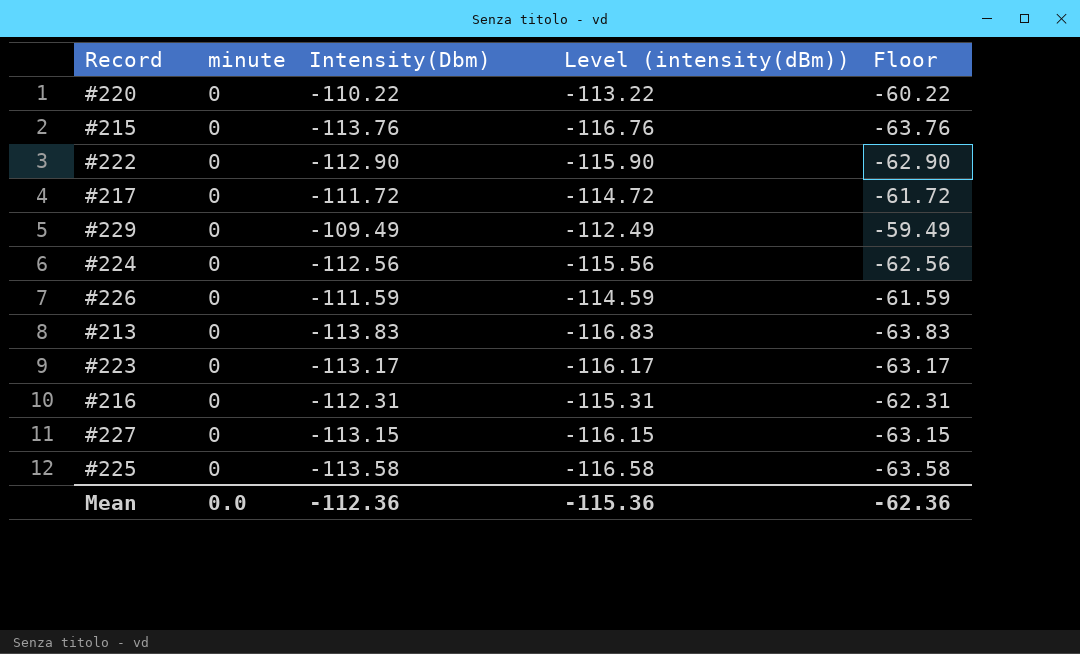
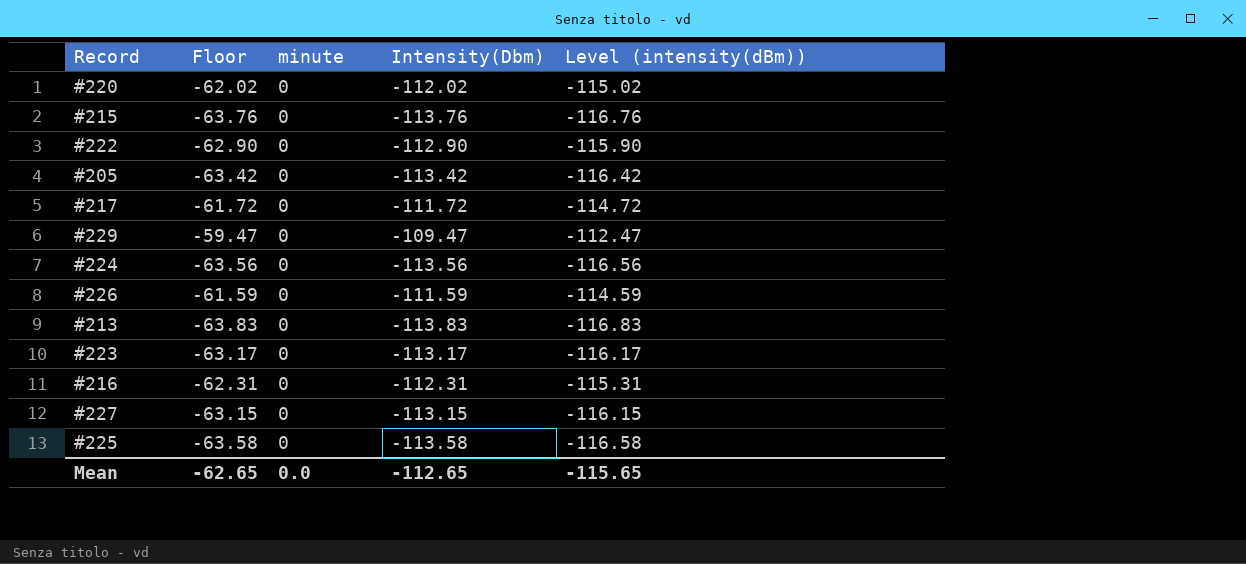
column Floor | position: 5 -> 2
#220 | Floor: -60.22 -> -62.02
#220 | Intensity(Dbm): -110.22 -> -112.02
#220 | Level (intensity(dBm)): -113.22 -> -115.02
row #205: none -> -63.42 | 0 | -113.42 | -116.42
#229 | Floor: -59.49 -> -59.47
#229 | Intensity(Dbm): -109.49 -> -109.47
#229 | Level (intensity(dBm)): -112.49 -> -112.47
#224 | Floor: -62.56 -> -63.56
#224 | Intensity(Dbm): -112.56 -> -113.56
#224 | Level (intensity(dBm)): -115.56 -> -116.56
Mean | Floor: -62.36 -> -62.65
Mean | Intensity(Dbm): -112.36 -> -112.65
Mean | Level (intensity(dBm)): -115.36 -> -115.65

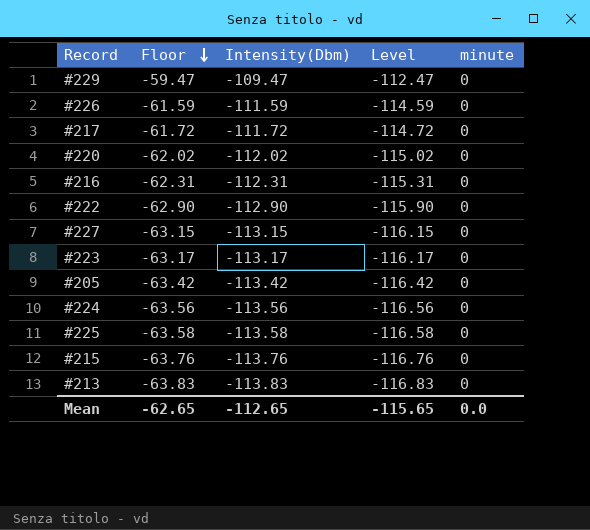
row order: none -> Floor descending
column name: Level (intensity(dBm)) -> Level
column minute | position: 3 -> 5

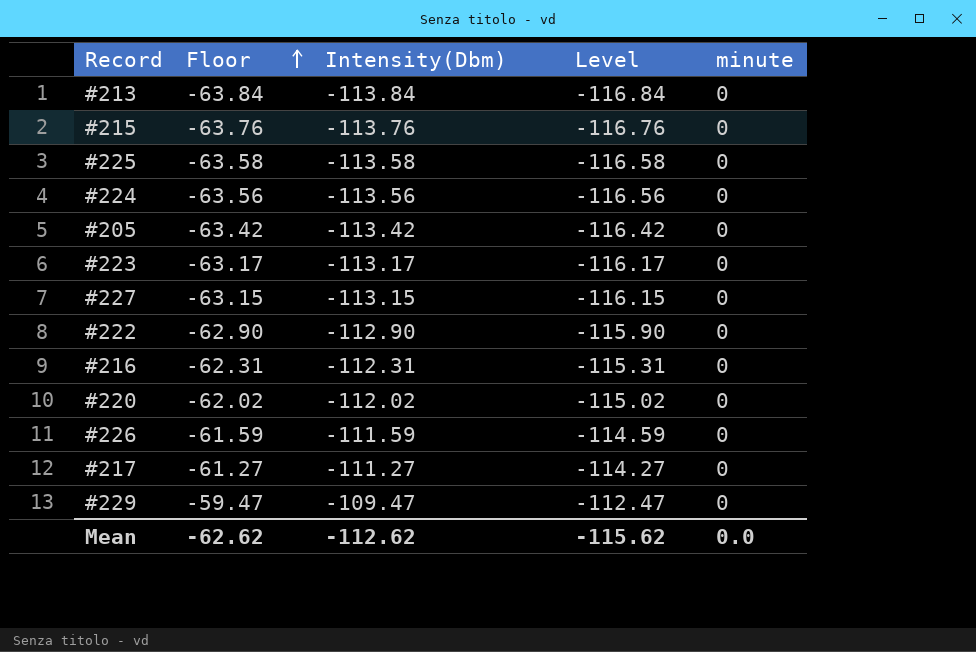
row order: Floor descending -> Floor ascending
#213 | Floor: -63.83 -> -63.84
#213 | Intensity(Dbm): -113.83 -> -113.84
#213 | Level: -116.83 -> -116.84
#217 | Floor: -61.72 -> -61.27
#217 | Intensity(Dbm): -111.72 -> -111.27
#217 | Level: -114.72 -> -114.27
Mean | Floor: -62.65 -> -62.62
Mean | Intensity(Dbm): -112.65 -> -112.62
Mean | Level: -115.65 -> -115.62

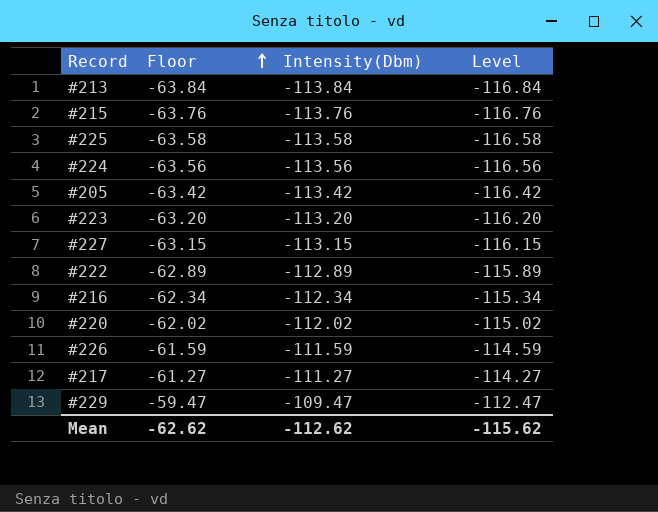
column minute | position: 5 -> none
#223 | Floor: -63.17 -> -63.20
#223 | Intensity(Dbm): -113.17 -> -113.20
#223 | Level: -116.17 -> -116.20
#222 | Floor: -62.90 -> -62.89
#222 | Intensity(Dbm): -112.90 -> -112.89
#222 | Level: -115.90 -> -115.89
#216 | Floor: -62.31 -> -62.34
#216 | Intensity(Dbm): -112.31 -> -112.34
#216 | Level: -115.31 -> -115.34

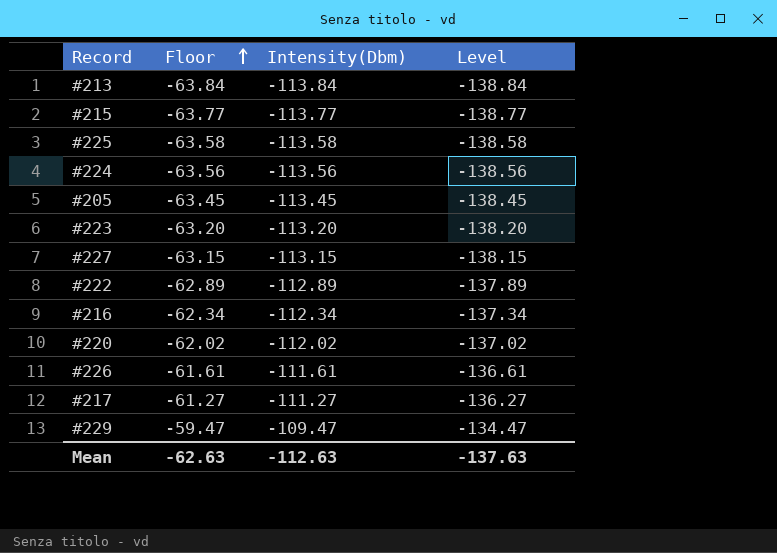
column Level | formula: [Intensity(Dbm)] - 3 -> [Intensity(Dbm)] - 25
#215 | Floor: -63.76 -> -63.77
#215 | Intensity(Dbm): -113.76 -> -113.77
#205 | Floor: -63.42 -> -63.45
#205 | Intensity(Dbm): -113.42 -> -113.45
#226 | Floor: -61.59 -> -61.61
#226 | Intensity(Dbm): -111.59 -> -111.61
Mean | Floor: -62.62 -> -62.63
Mean | Intensity(Dbm): -112.62 -> -112.63
Mean | Level: -115.62 -> -137.63

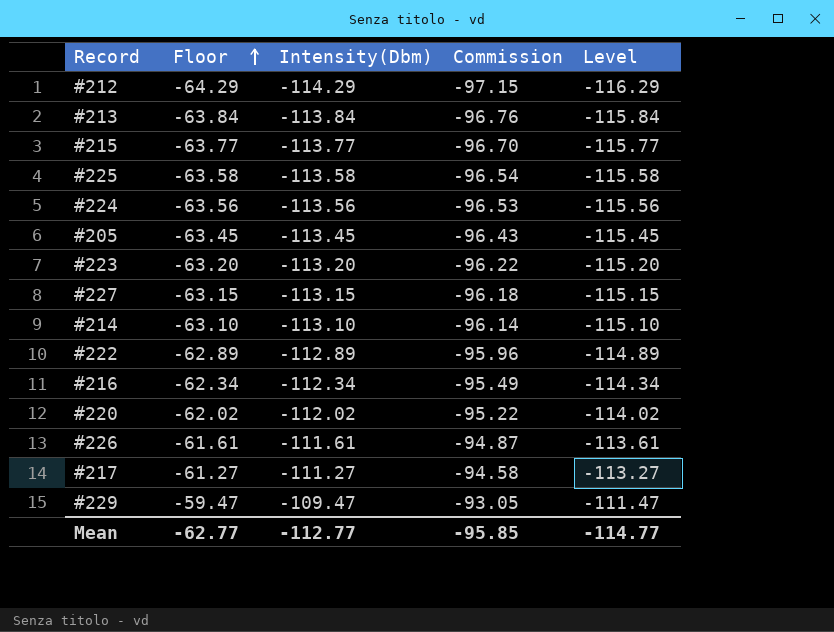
column Commission | formula: none -> [Intensity(Dbm)] * 0.85
column Level | formula: [Intensity(Dbm)] - 25 -> [Intensity(Dbm)] - 2
row #212: none -> -64.29 | -114.29 | -97.15 | -116.29
row #214: none -> -63.10 | -113.10 | -96.14 | -115.10
Mean | Floor: -62.63 -> -62.77
Mean | Intensity(Dbm): -112.63 -> -112.77
Mean | Level: -137.63 -> -114.77

